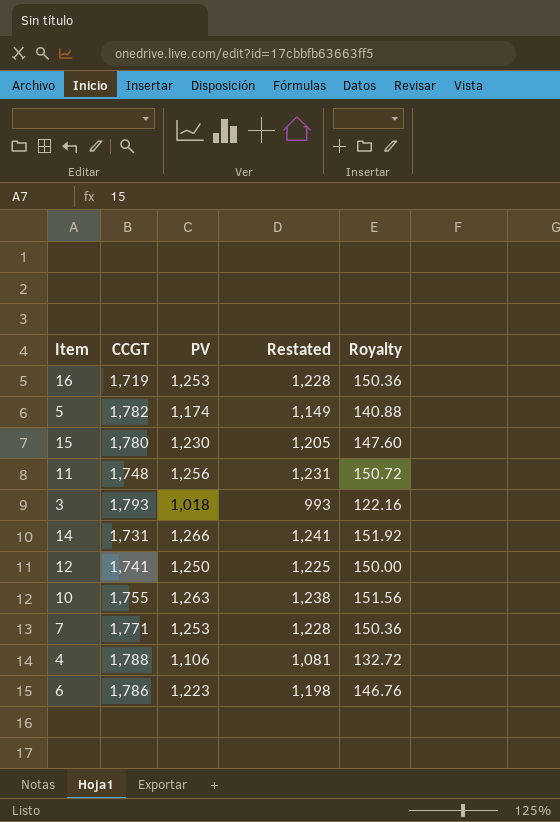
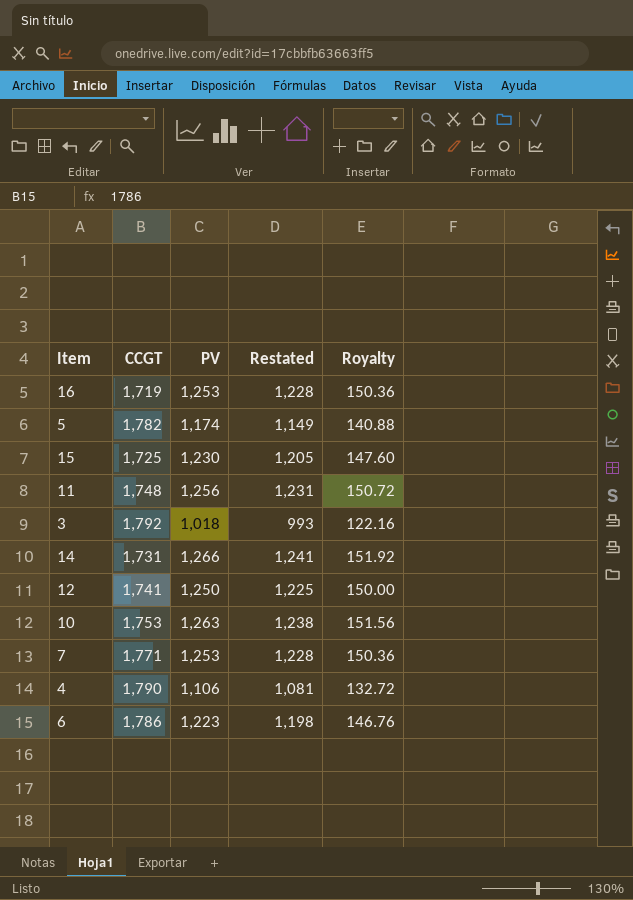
15 | CCGT: 1,780 -> 1,725
3 | CCGT: 1,793 -> 1,792
10 | CCGT: 1,755 -> 1,753
4 | CCGT: 1,788 -> 1,790

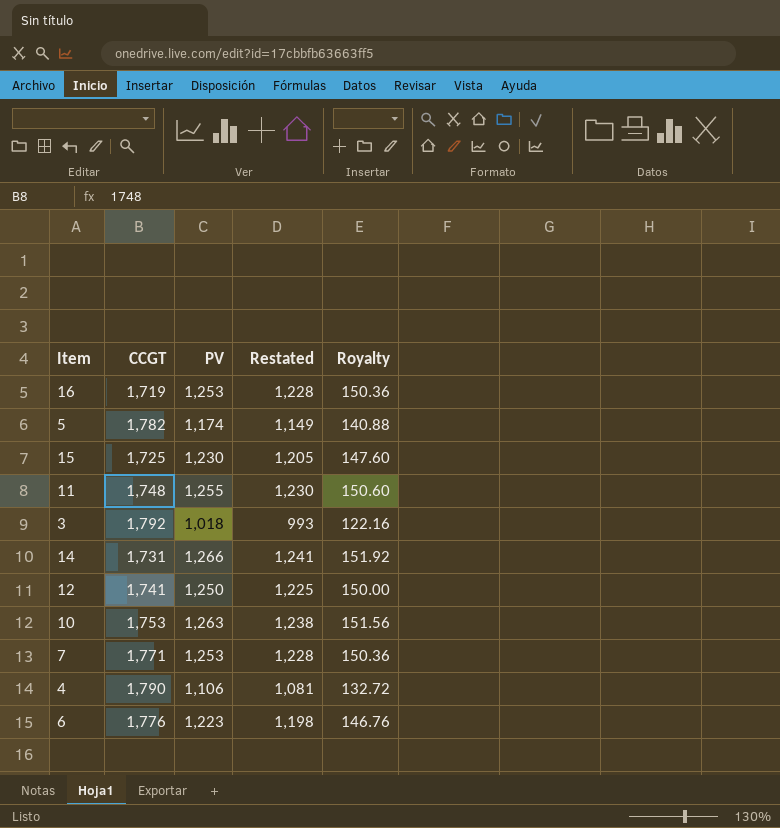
11 | PV: 1,256 -> 1,255
11 | Restated: 1,231 -> 1,230
11 | Royalty: 150.72 -> 150.60
6 | CCGT: 1,786 -> 1,776

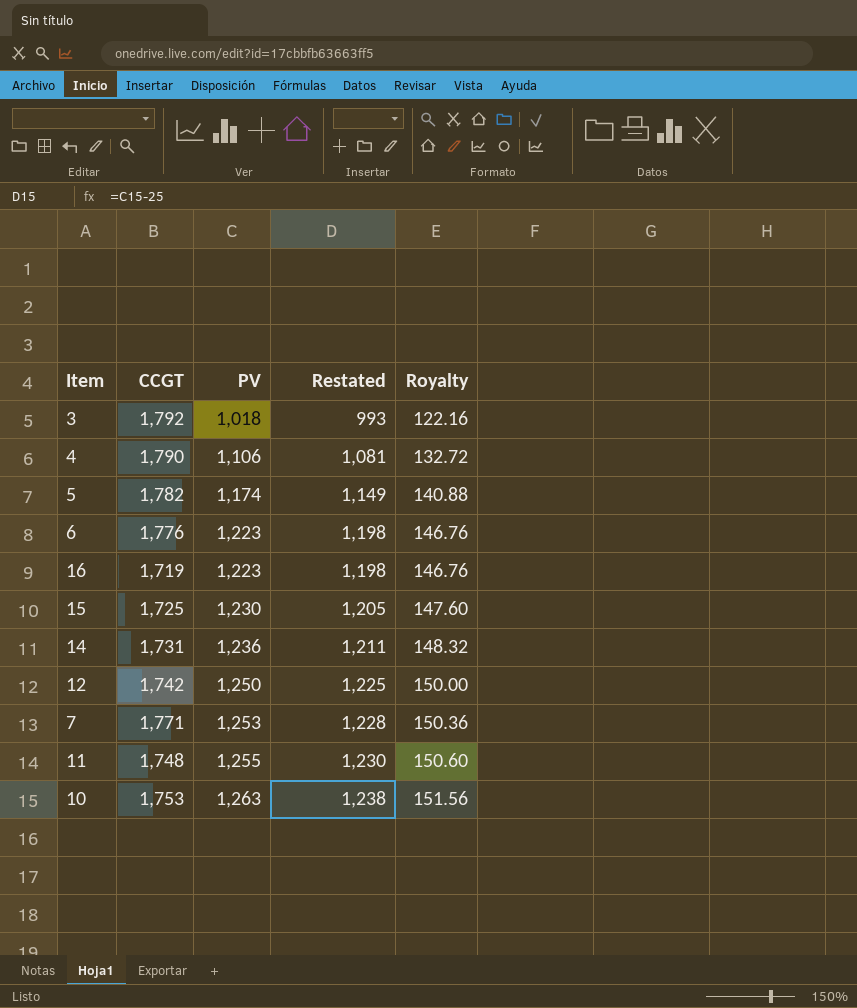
row order: none -> PV ascending
16 | PV: 1,253 -> 1,223
16 | Restated: 1,228 -> 1,198
16 | Royalty: 150.36 -> 146.76
14 | PV: 1,266 -> 1,236
14 | Restated: 1,241 -> 1,211
14 | Royalty: 151.92 -> 148.32
12 | CCGT: 1,741 -> 1,742

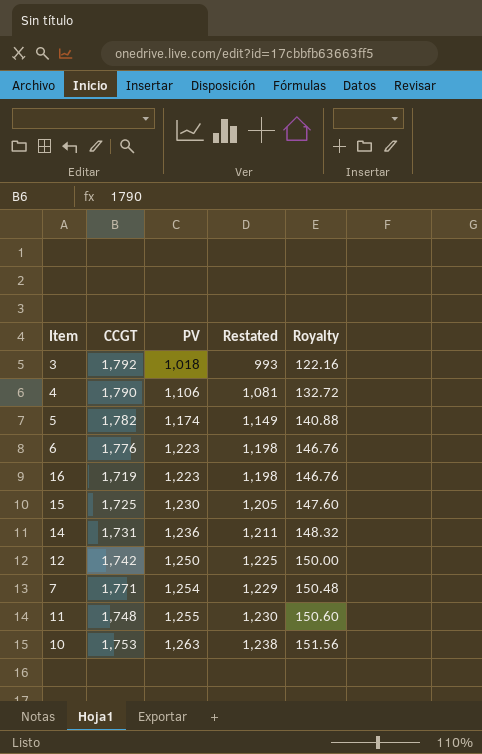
7 | PV: 1,253 -> 1,254
7 | Restated: 1,228 -> 1,229
7 | Royalty: 150.36 -> 150.48

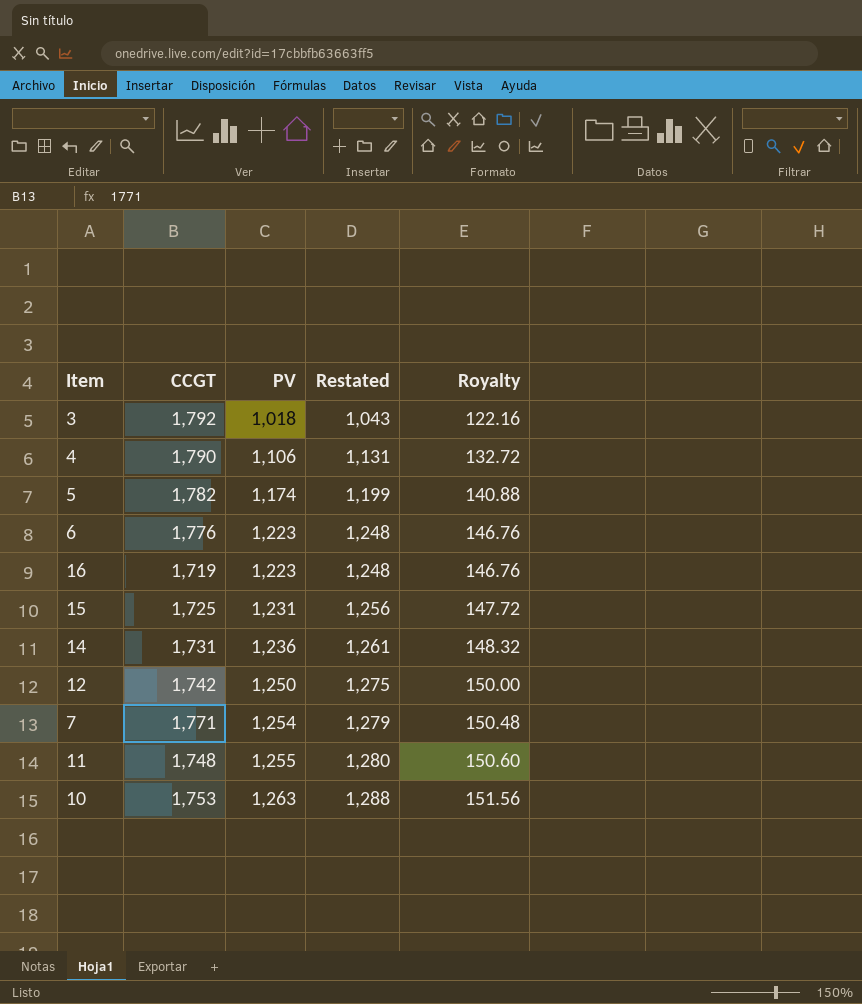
column Restated | formula: [PV] - 25 -> [PV] + 25
15 | PV: 1,230 -> 1,231
15 | Royalty: 147.60 -> 147.72

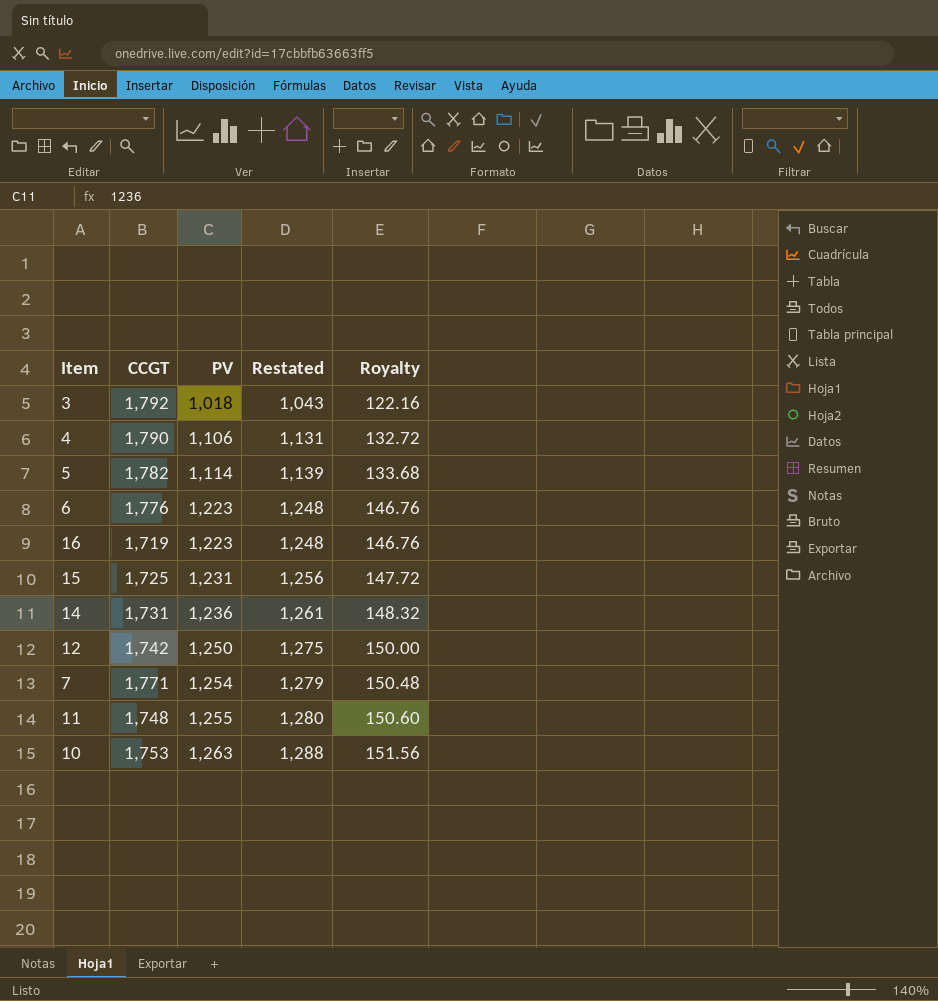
5 | PV: 1,174 -> 1,114
5 | Restated: 1,199 -> 1,139
5 | Royalty: 140.88 -> 133.68

